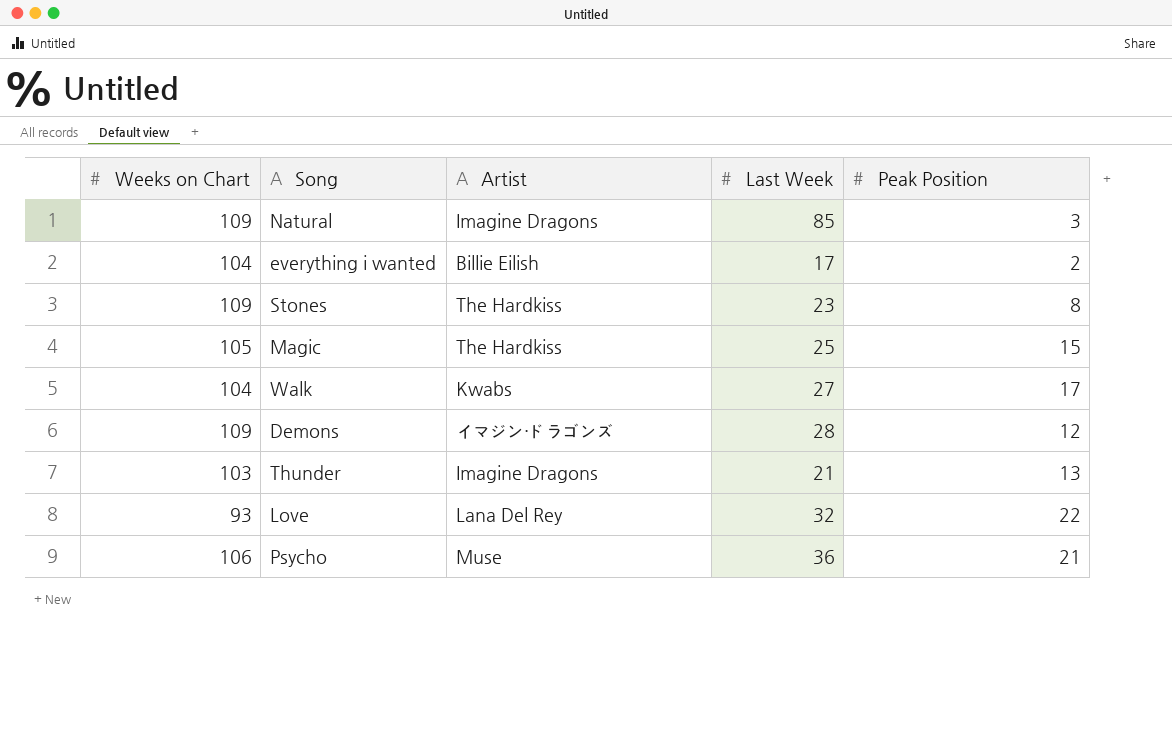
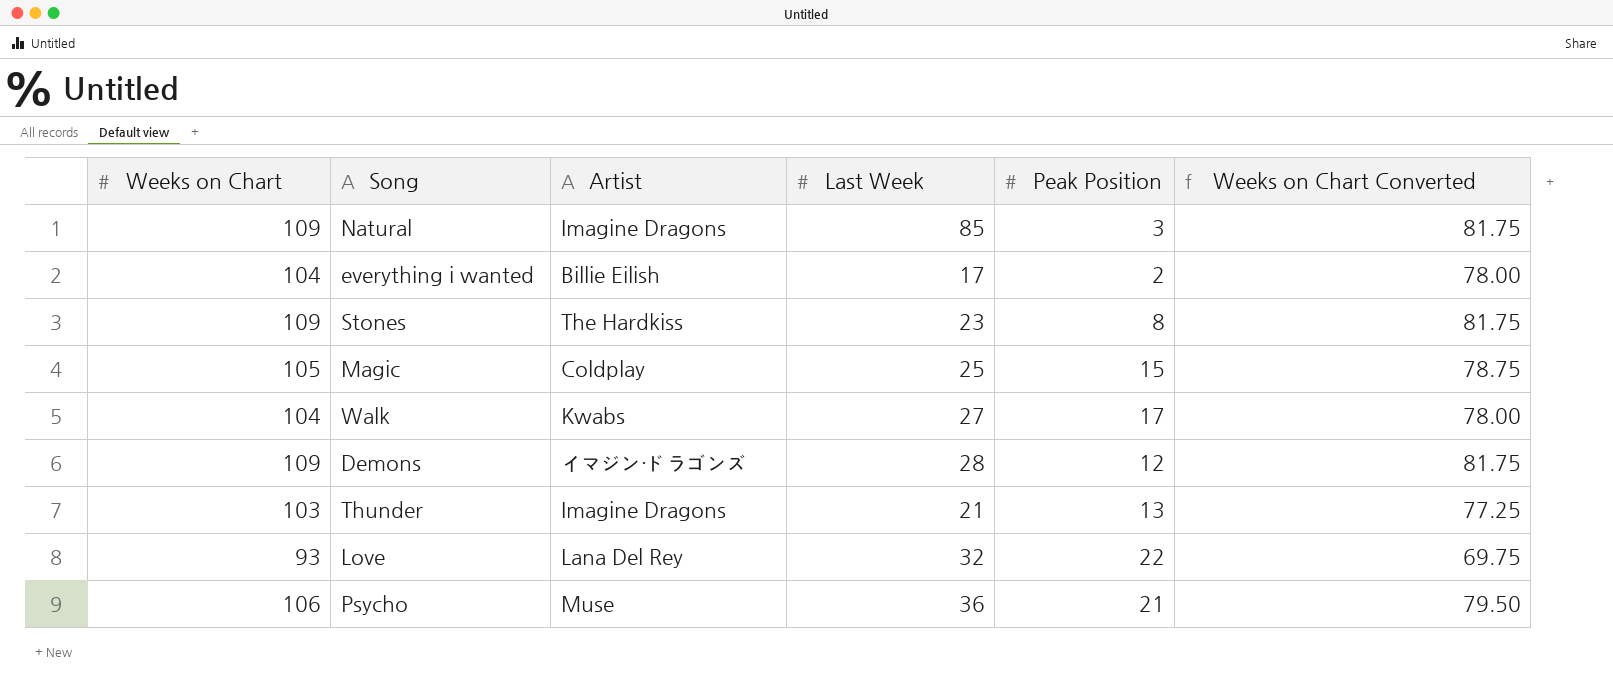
column Weeks on Chart Converted | formula: none -> [Weeks on Chart] * 0.75
Magic | Artist: The Hardkiss -> Coldplay

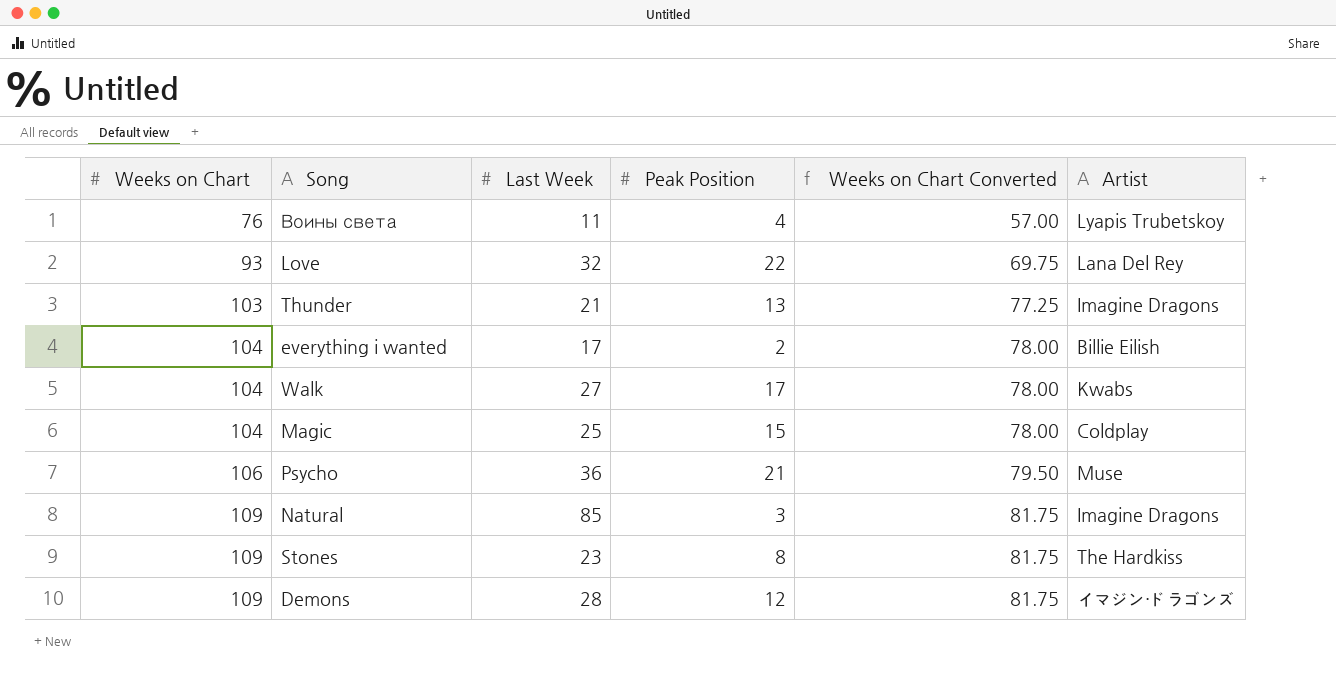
row order: none -> Weeks on Chart ascending
column Artist | position: 3 -> 6
row Воины света: none -> 76 | 11 | 4 | 57.00 | Lyapis Trubetskoy
Magic | Weeks on Chart: 105 -> 104
Magic | Weeks on Chart Converted: 78.75 -> 78.00

